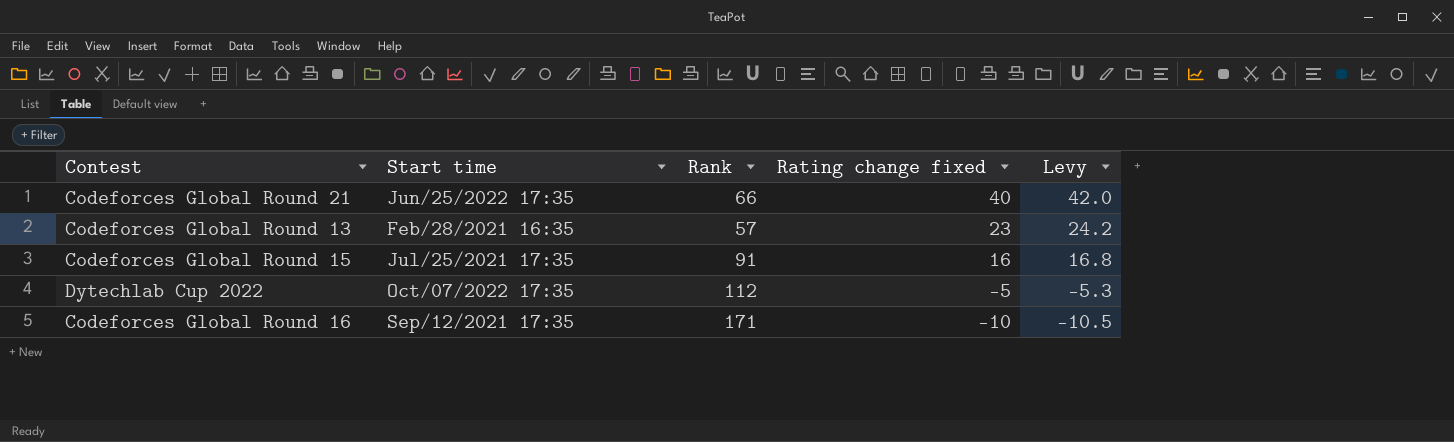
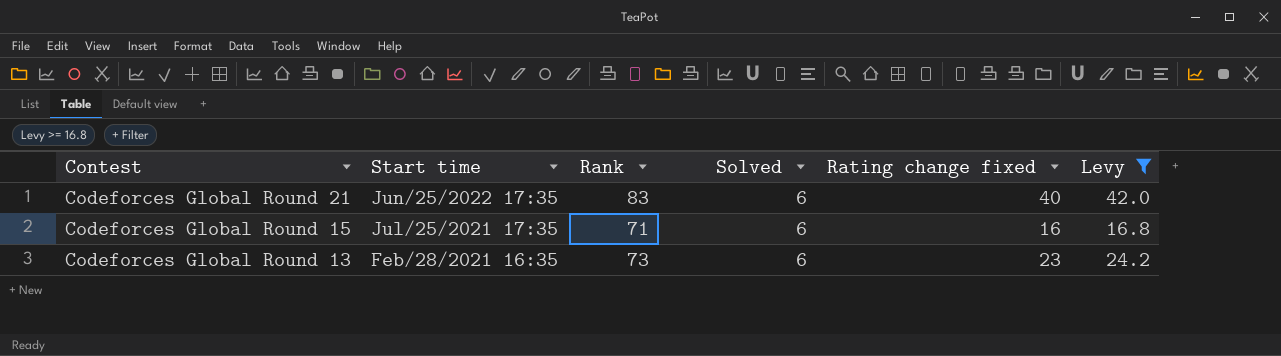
filter: none -> Levy >= 16.8
row order: Rating change fixed descending -> Contest descending
column Solved | position: none -> 4
Codeforces Global Round 21 | Rank: 66 -> 83
Codeforces Global Round 15 | Rank: 91 -> 71
Codeforces Global Round 13 | Rank: 57 -> 73

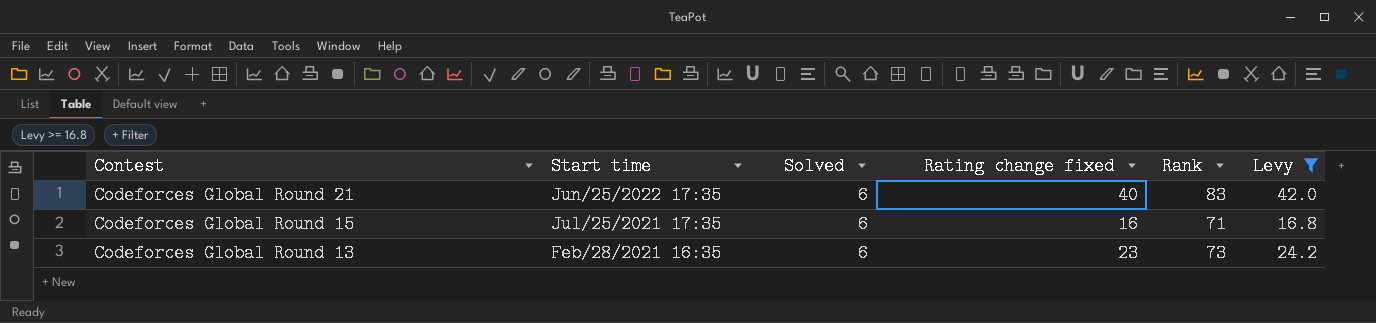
column Rank | position: 3 -> 5

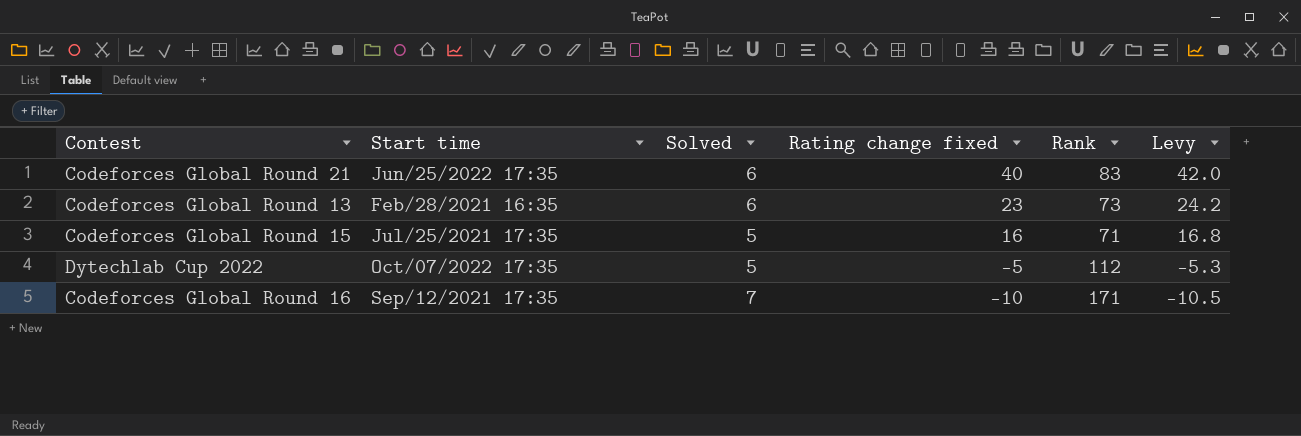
filter: Levy >= 16.8 -> none
row order: Contest descending -> Rating change fixed descending
Codeforces Global Round 15 | Solved: 6 -> 5

